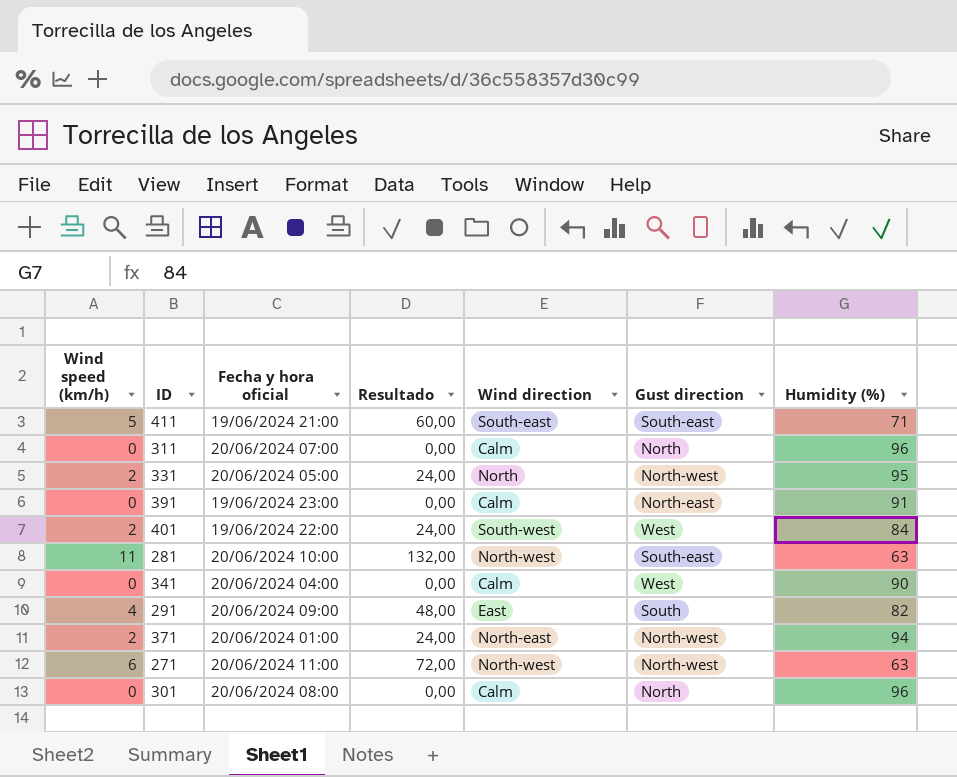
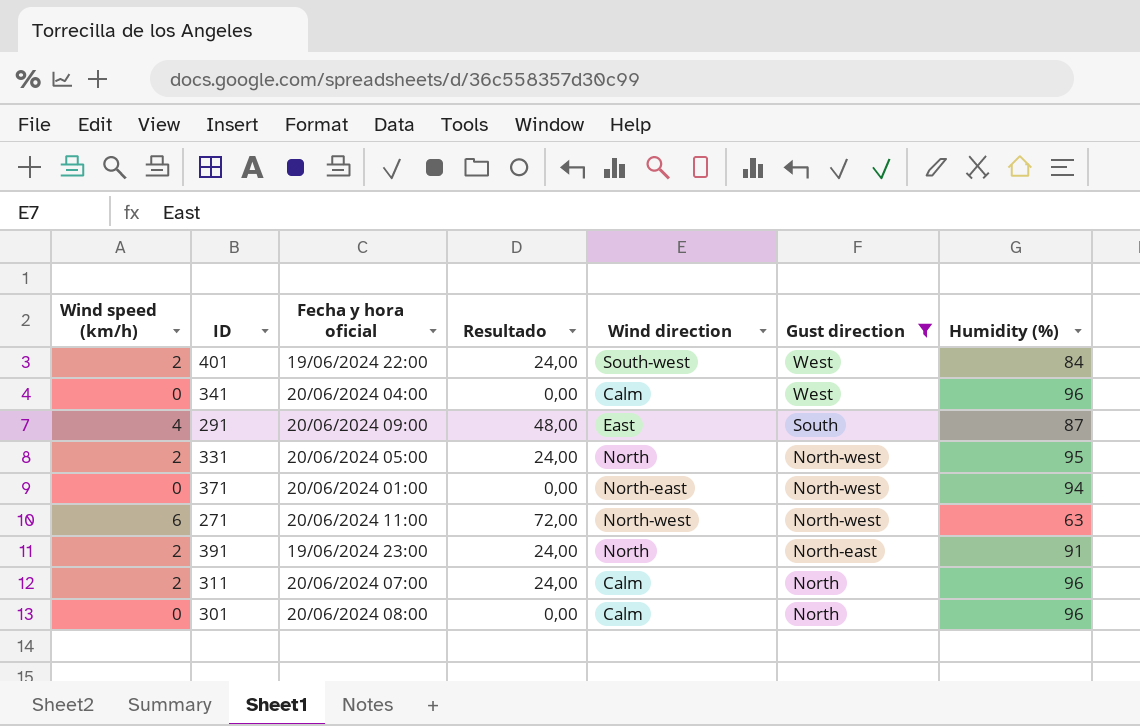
filter: none -> Gust direction != South-east
row order: none -> Gust direction descending
341 | Humidity (%): 90 -> 96
291 | Humidity (%): 82 -> 87
371 | Wind speed (km/h): 2 -> 0
371 | Resultado: 24,00 -> 0,00
391 | Wind speed (km/h): 0 -> 2
391 | Resultado: 0,00 -> 24,00
391 | Wind direction: Calm -> North
311 | Wind speed (km/h): 0 -> 2
311 | Resultado: 0,00 -> 24,00

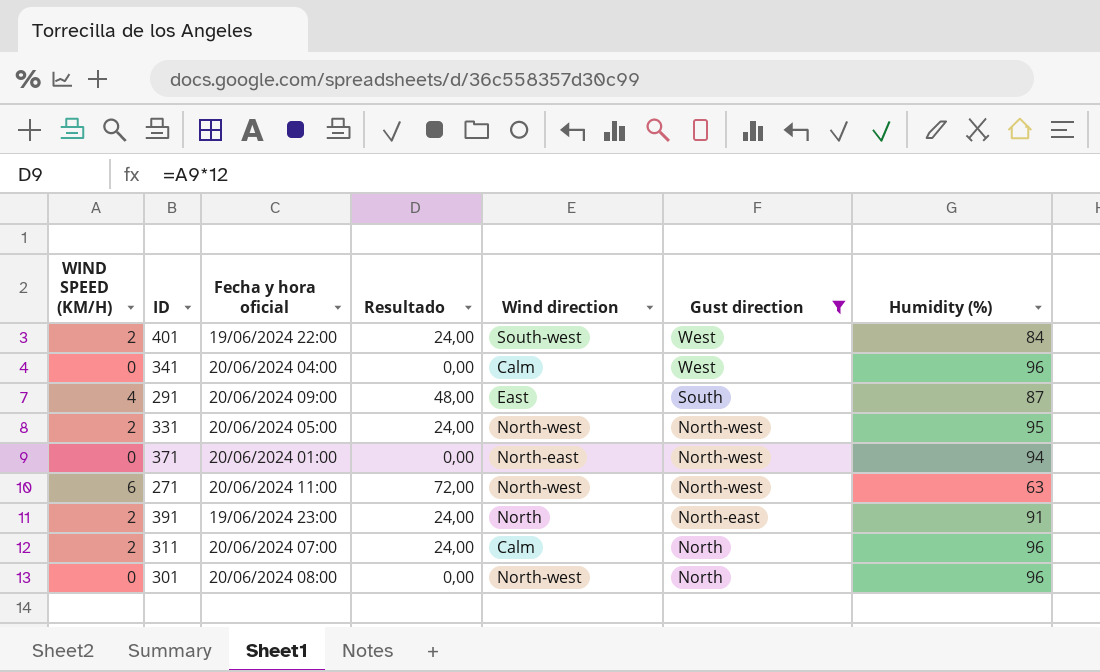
column name: Wind speed (km/h) -> WIND SPEED (KM/H)
331 | Wind direction: North -> North-west
301 | Wind direction: Calm -> North-west

